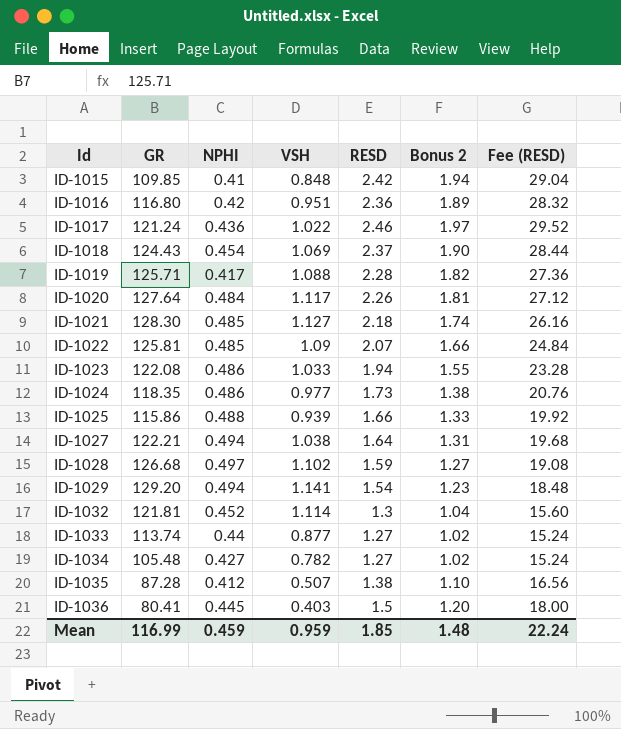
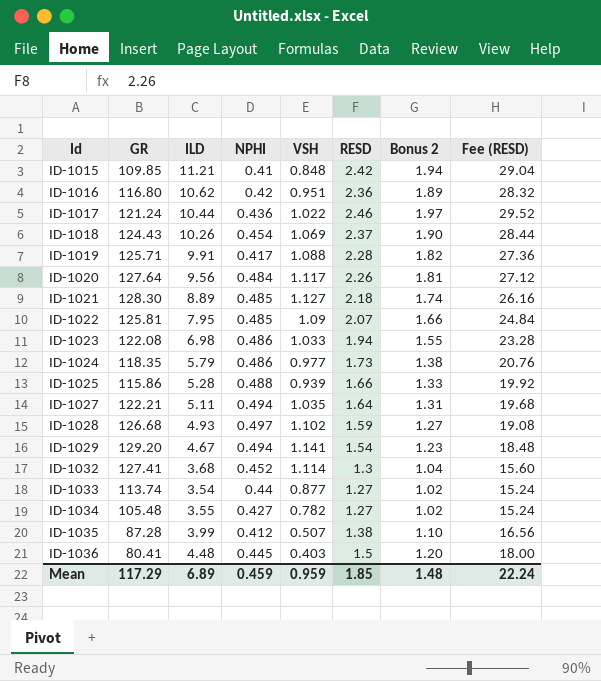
column ILD | position: none -> 3
ID-1027 | VSH: 1.038 -> 1.035
ID-1032 | GR: 121.81 -> 127.41
Mean | GR: 116.99 -> 117.29

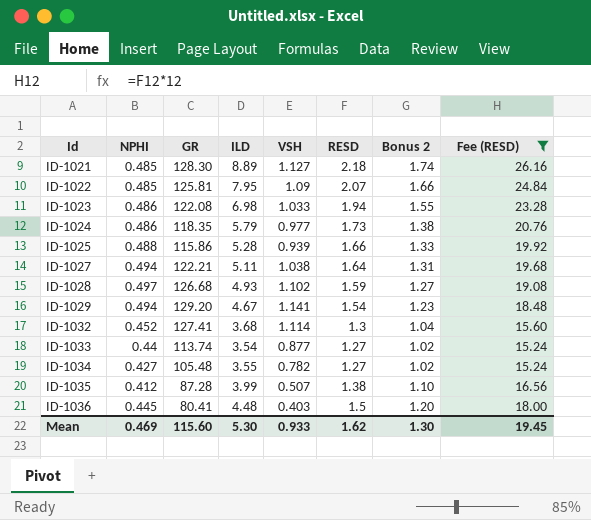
filter: none -> Fee (RESD) <= 26.16
column NPHI | position: 4 -> 2
ID-1027 | VSH: 1.035 -> 1.038
Mean | NPHI: 0.459 -> 0.469
Mean | GR: 117.29 -> 115.60
Mean | ILD: 6.89 -> 5.30
Mean | VSH: 0.959 -> 0.933
Mean | RESD: 1.85 -> 1.62
Mean | Bonus 2: 1.48 -> 1.30
Mean | Fee (RESD): 22.24 -> 19.45

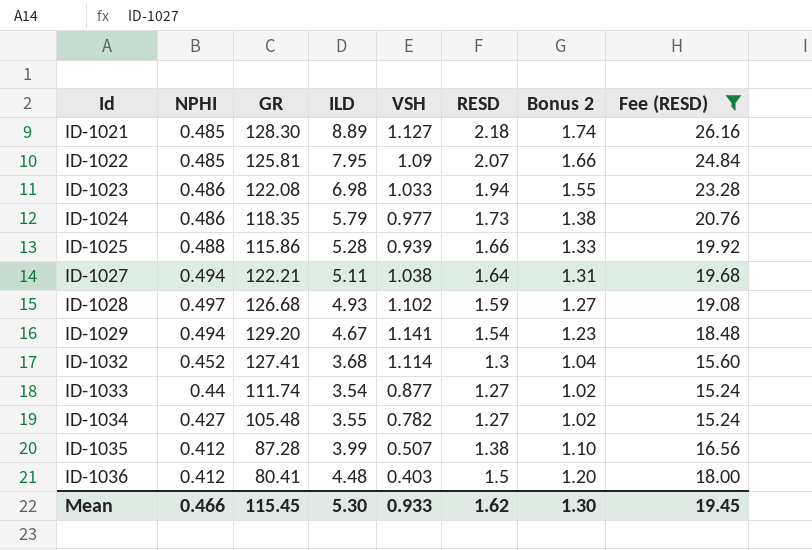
ID-1033 | GR: 113.74 -> 111.74
ID-1036 | NPHI: 0.445 -> 0.412
Mean | NPHI: 0.469 -> 0.466
Mean | GR: 115.60 -> 115.45

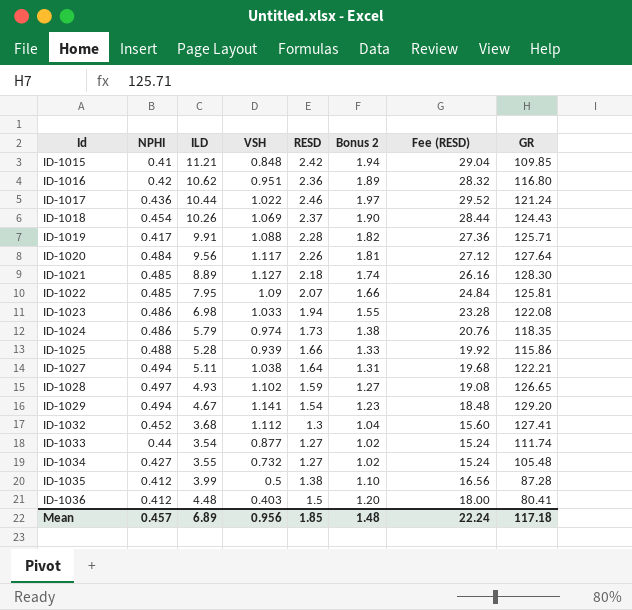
filter: Fee (RESD) <= 26.16 -> none
column GR | position: 3 -> 8
ID-1024 | VSH: 0.977 -> 0.974
ID-1028 | GR: 126.68 -> 126.65
ID-1032 | VSH: 1.114 -> 1.112
ID-1034 | VSH: 0.782 -> 0.732
ID-1035 | VSH: 0.507 -> 0.5
Mean | NPHI: 0.466 -> 0.457
Mean | ILD: 5.30 -> 6.89
Mean | VSH: 0.933 -> 0.956
Mean | RESD: 1.62 -> 1.85
Mean | Bonus 2: 1.30 -> 1.48
Mean | Fee (RESD): 19.45 -> 22.24
Mean | GR: 115.45 -> 117.18

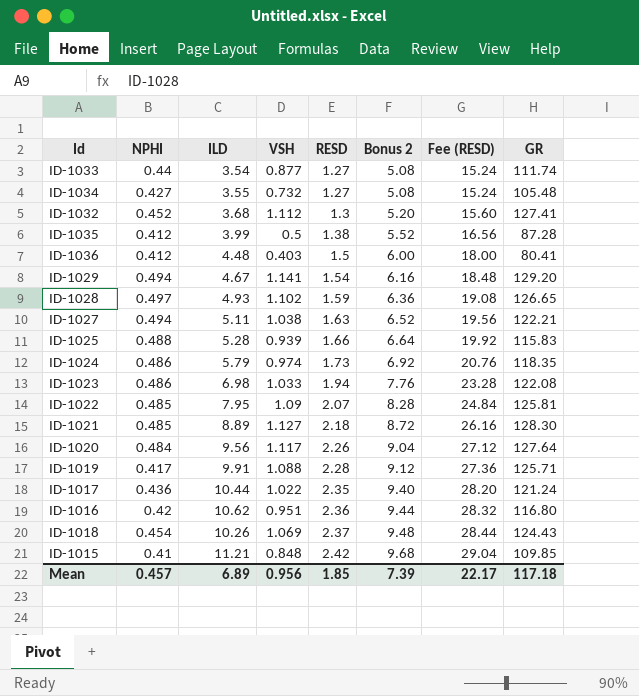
row order: Id ascending -> RESD ascending
column Bonus 2 | formula: [RESD] * 0.8 -> [RESD] * 4
ID-1027 | RESD: 1.64 -> 1.63
ID-1027 | Fee (RESD): 19.68 -> 19.56
ID-1025 | GR: 115.86 -> 115.83
ID-1017 | RESD: 2.46 -> 2.35
ID-1017 | Fee (RESD): 29.52 -> 28.20
Mean | Bonus 2: 1.48 -> 7.39
Mean | Fee (RESD): 22.24 -> 22.17

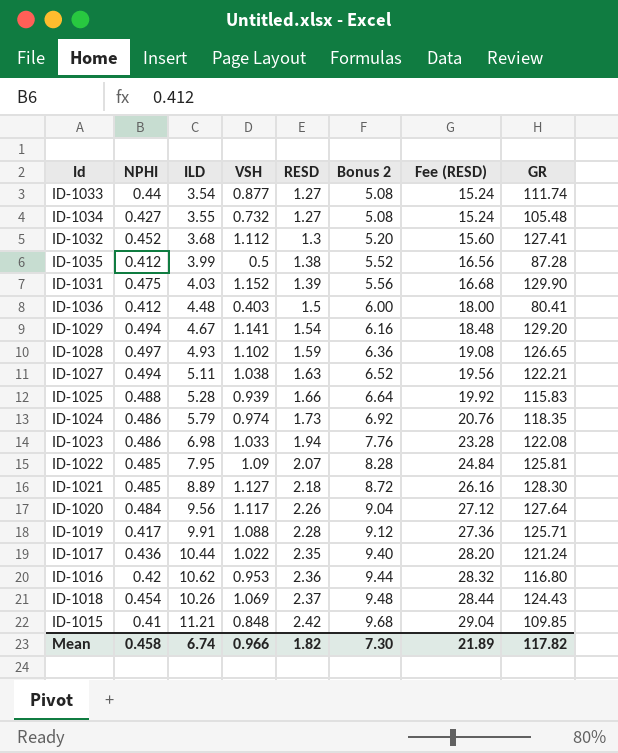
row ID-1031: none -> 0.475 | 4.03 | 1.152 | 1.39 | 5.56 | 16.68 | 129.90
ID-1016 | VSH: 0.951 -> 0.953
Mean | NPHI: 0.457 -> 0.458
Mean | ILD: 6.89 -> 6.74
Mean | VSH: 0.956 -> 0.966
Mean | RESD: 1.85 -> 1.82
Mean | Bonus 2: 7.39 -> 7.30
Mean | Fee (RESD): 22.17 -> 21.89
Mean | GR: 117.18 -> 117.82

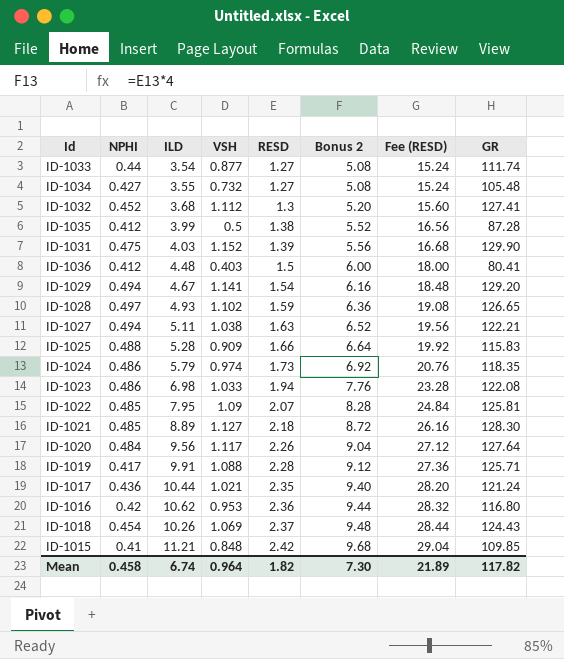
ID-1025 | VSH: 0.939 -> 0.909
ID-1017 | VSH: 1.022 -> 1.021
Mean | VSH: 0.966 -> 0.964

